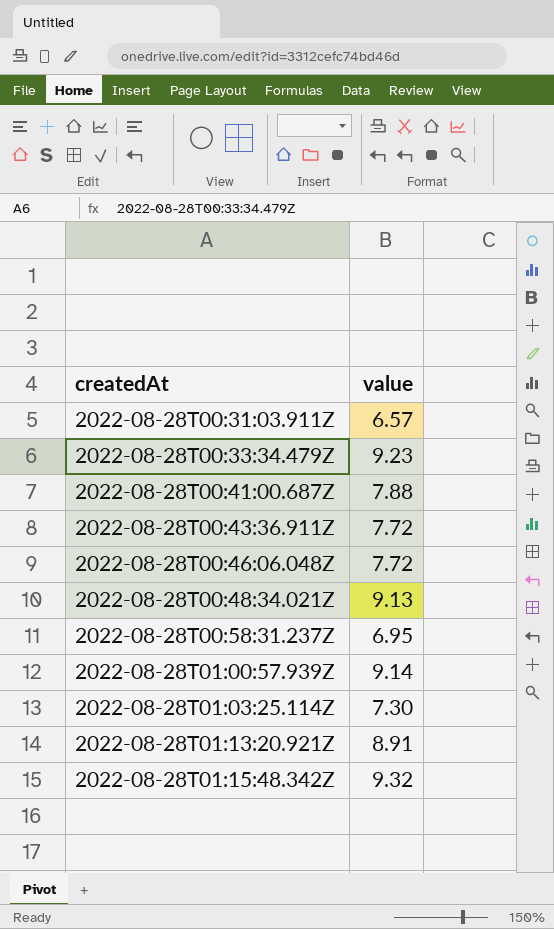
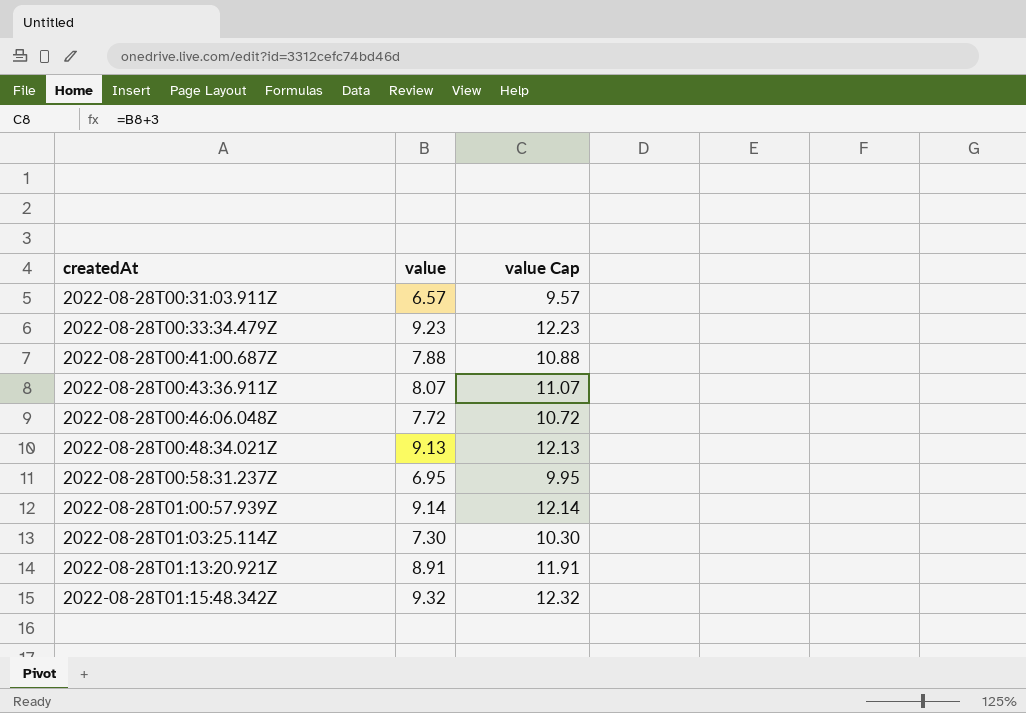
column value Cap | formula: none -> [value] + 3
2022-08-28T00:43:36.911Z | value: 7.72 -> 8.07

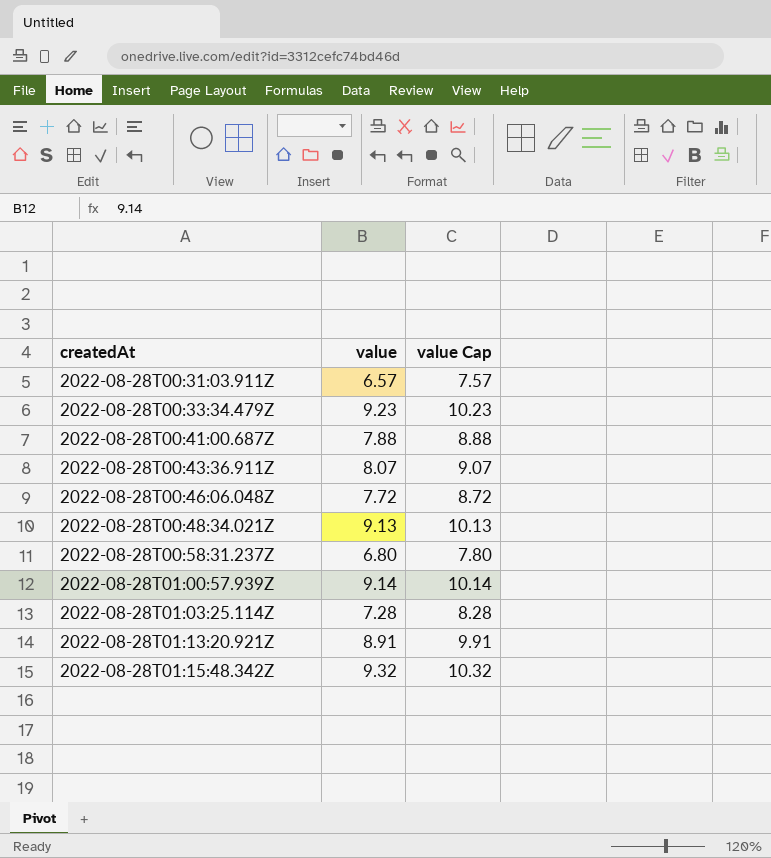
column value Cap | formula: [value] + 3 -> [value] + 1
2022-08-28T00:58:31.237Z | value: 6.95 -> 6.80
2022-08-28T01:03:25.114Z | value: 7.30 -> 7.28

